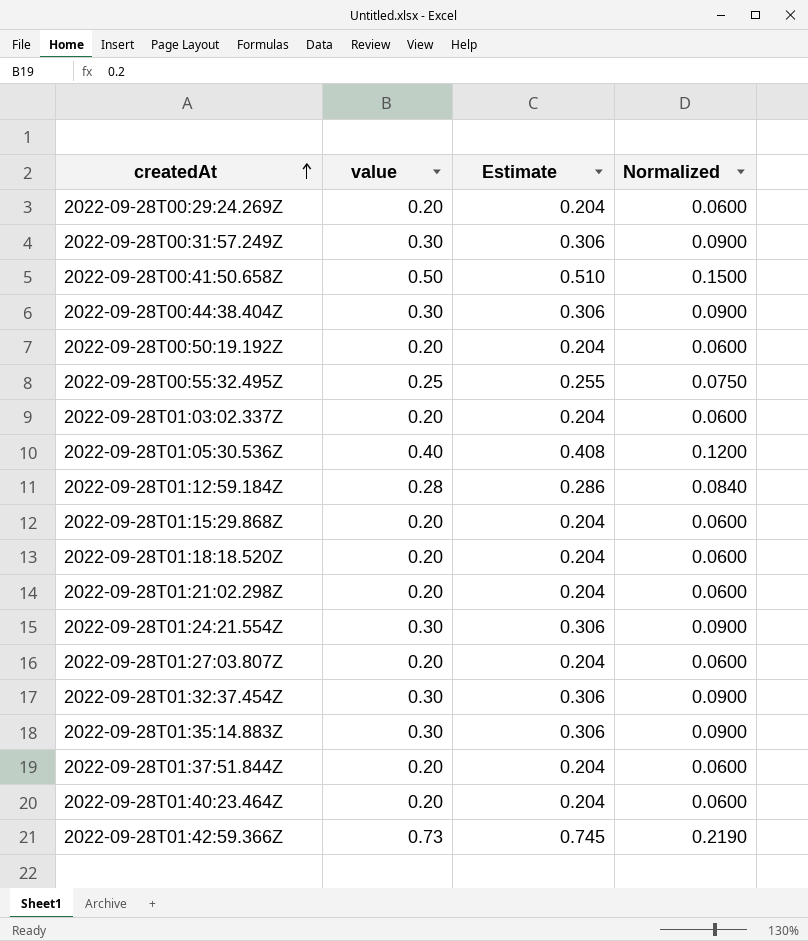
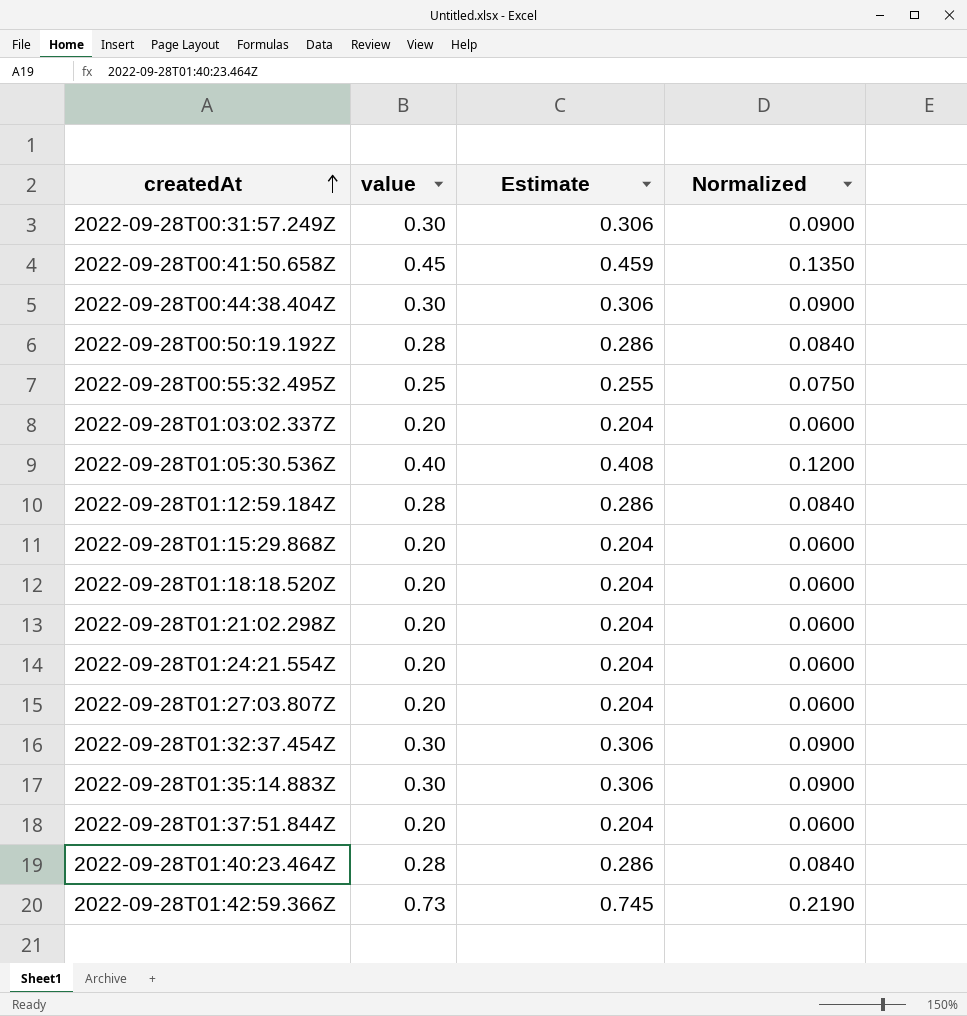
row 2022-09-28T00:29:24.269Z: 0.20 | 0.204 | 0.0600 -> none
2022-09-28T00:41:50.658Z | value: 0.50 -> 0.45
2022-09-28T00:41:50.658Z | Estimate: 0.510 -> 0.459
2022-09-28T00:41:50.658Z | Normalized: 0.1500 -> 0.1350
2022-09-28T00:50:19.192Z | value: 0.20 -> 0.28
2022-09-28T00:50:19.192Z | Estimate: 0.204 -> 0.286
2022-09-28T00:50:19.192Z | Normalized: 0.0600 -> 0.0840
2022-09-28T01:24:21.554Z | value: 0.30 -> 0.20
2022-09-28T01:24:21.554Z | Estimate: 0.306 -> 0.204
2022-09-28T01:24:21.554Z | Normalized: 0.0900 -> 0.0600
2022-09-28T01:40:23.464Z | value: 0.20 -> 0.28
2022-09-28T01:40:23.464Z | Estimate: 0.204 -> 0.286
2022-09-28T01:40:23.464Z | Normalized: 0.0600 -> 0.0840

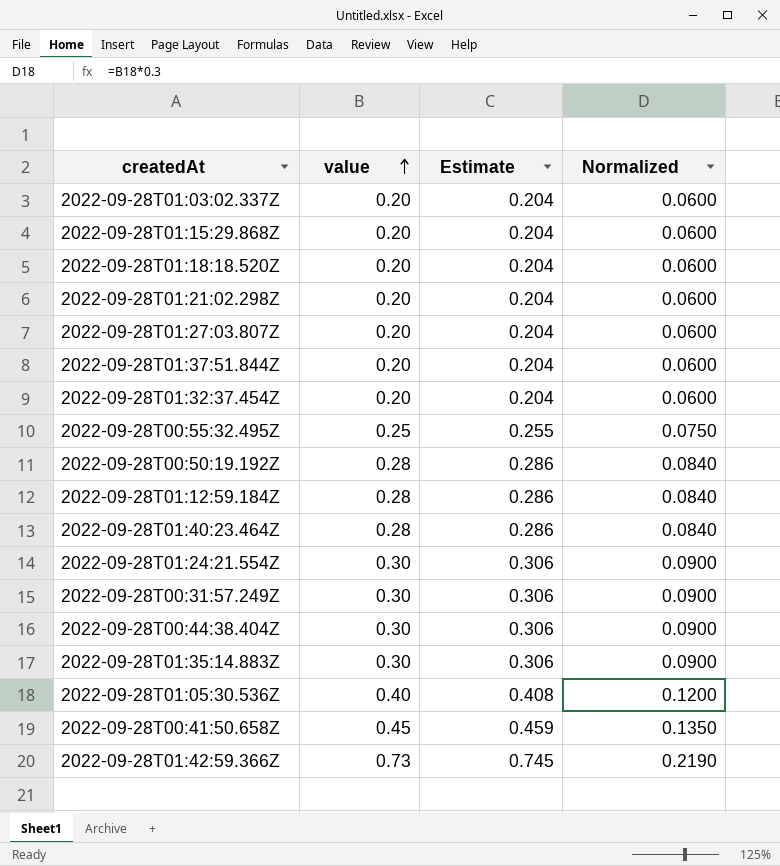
row order: createdAt ascending -> value ascending
2022-09-28T01:32:37.454Z | value: 0.30 -> 0.20
2022-09-28T01:32:37.454Z | Estimate: 0.306 -> 0.204
2022-09-28T01:32:37.454Z | Normalized: 0.0900 -> 0.0600
2022-09-28T01:24:21.554Z | value: 0.20 -> 0.30
2022-09-28T01:24:21.554Z | Estimate: 0.204 -> 0.306
2022-09-28T01:24:21.554Z | Normalized: 0.0600 -> 0.0900

